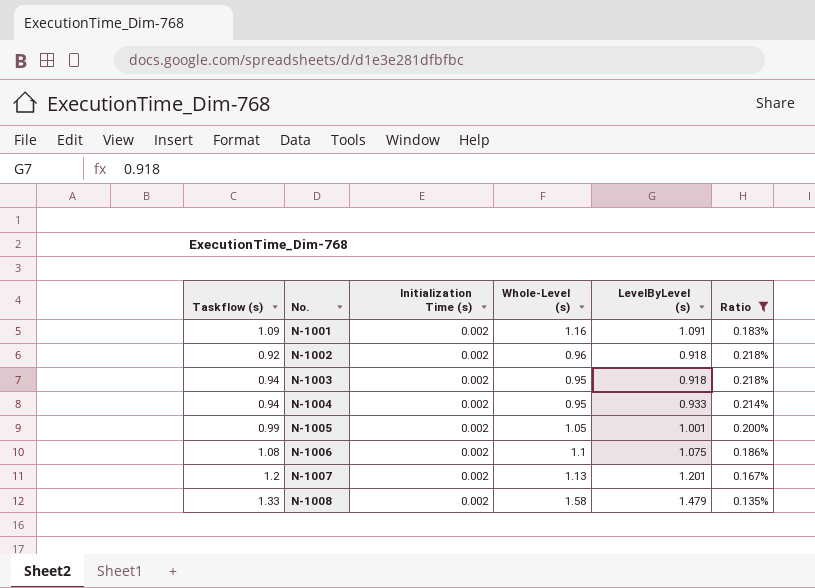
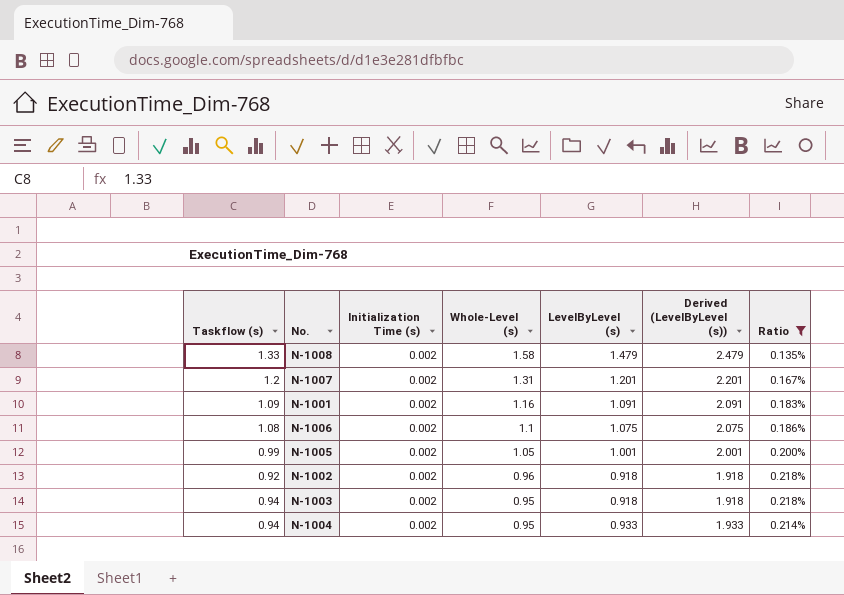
row order: No. ascending -> Whole-Level (s) descending
column Derived (LevelByLevel (s)) | formula: none -> [LevelByLevel (s)] + 1
N-1007 | Whole-Level (s): 1.13 -> 1.31

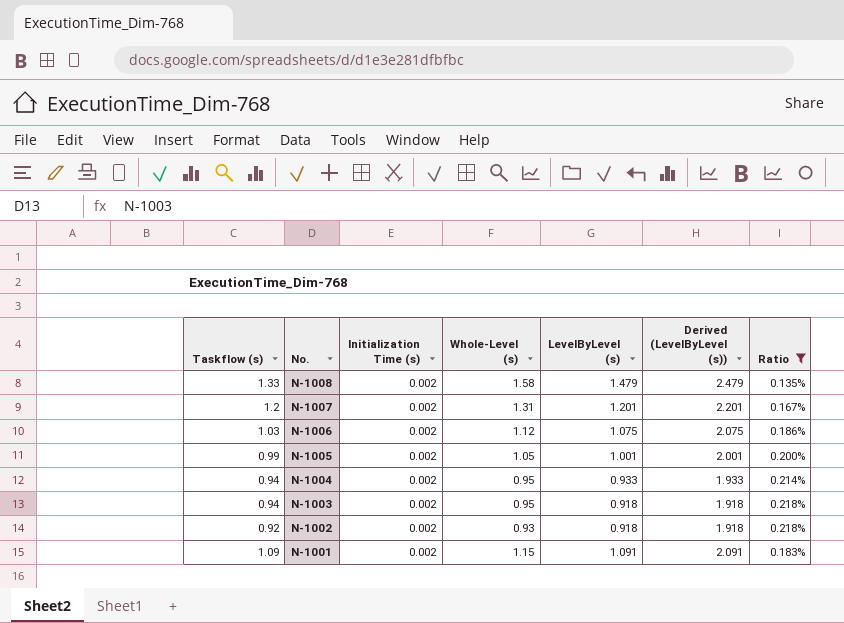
row order: Whole-Level (s) descending -> No. descending
N-1006 | Taskflow (s): 1.08 -> 1.03
N-1006 | Whole-Level (s): 1.1 -> 1.12
N-1002 | Whole-Level (s): 0.96 -> 0.93
N-1001 | Whole-Level (s): 1.16 -> 1.15

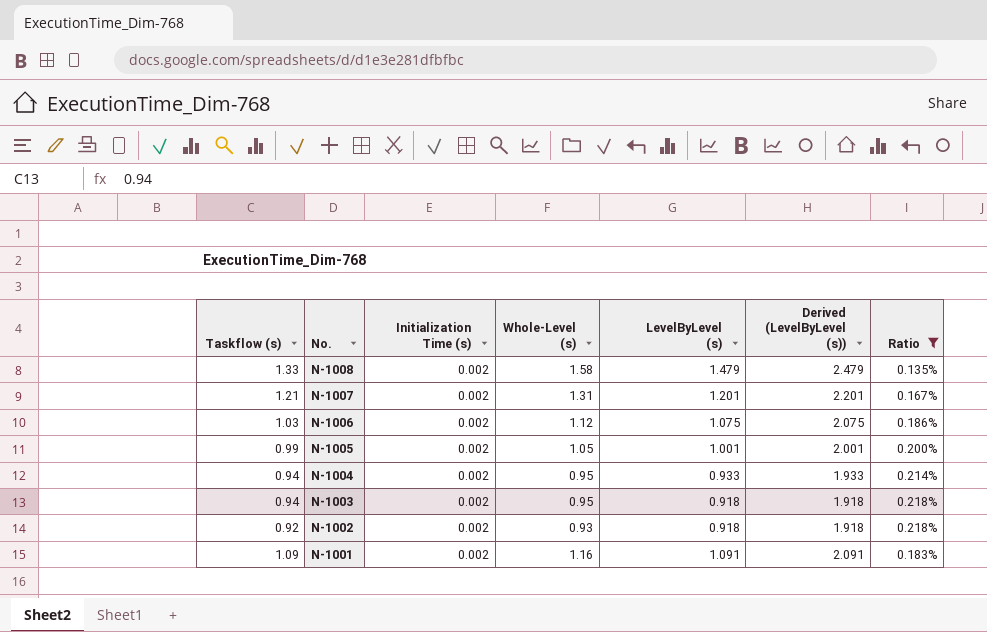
N-1007 | Taskflow (s): 1.2 -> 1.21
N-1001 | Whole-Level (s): 1.15 -> 1.16

